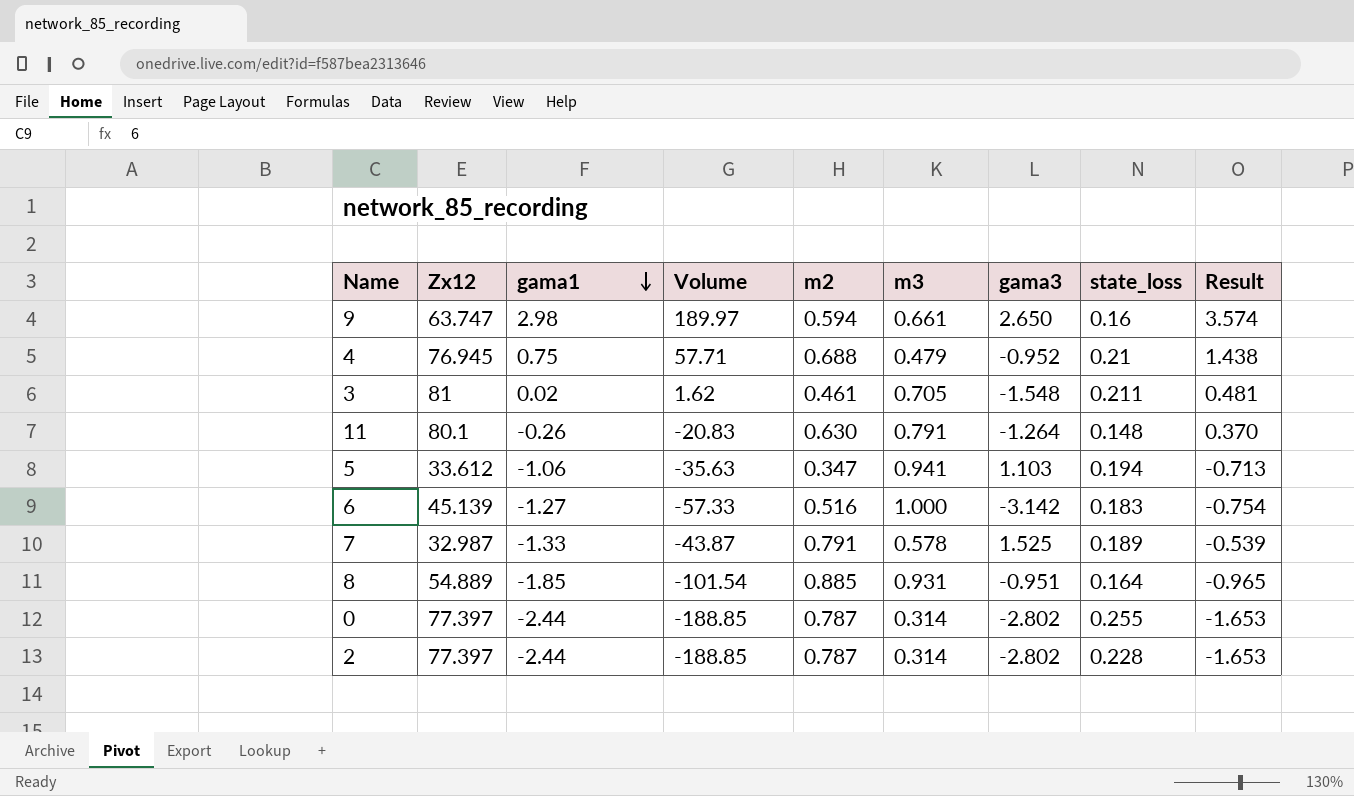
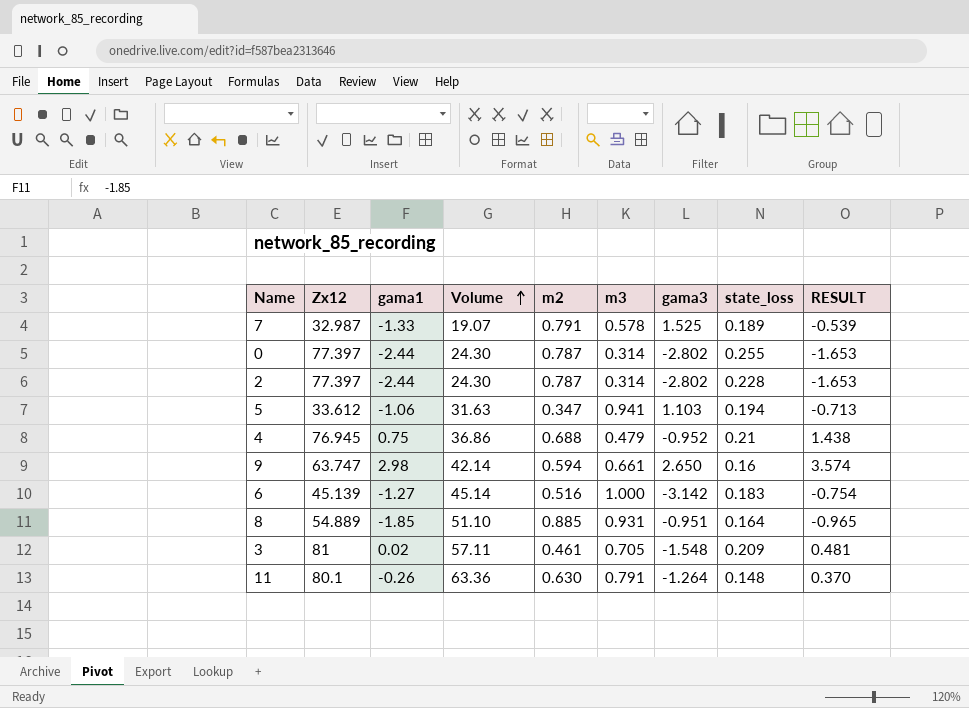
row order: gama1 descending -> Volume ascending
column Volume | formula: [Zx12] * [gama1] -> [Zx12] * [m3]
column name: Result -> RESULT
3 | state_loss: 0.211 -> 0.209

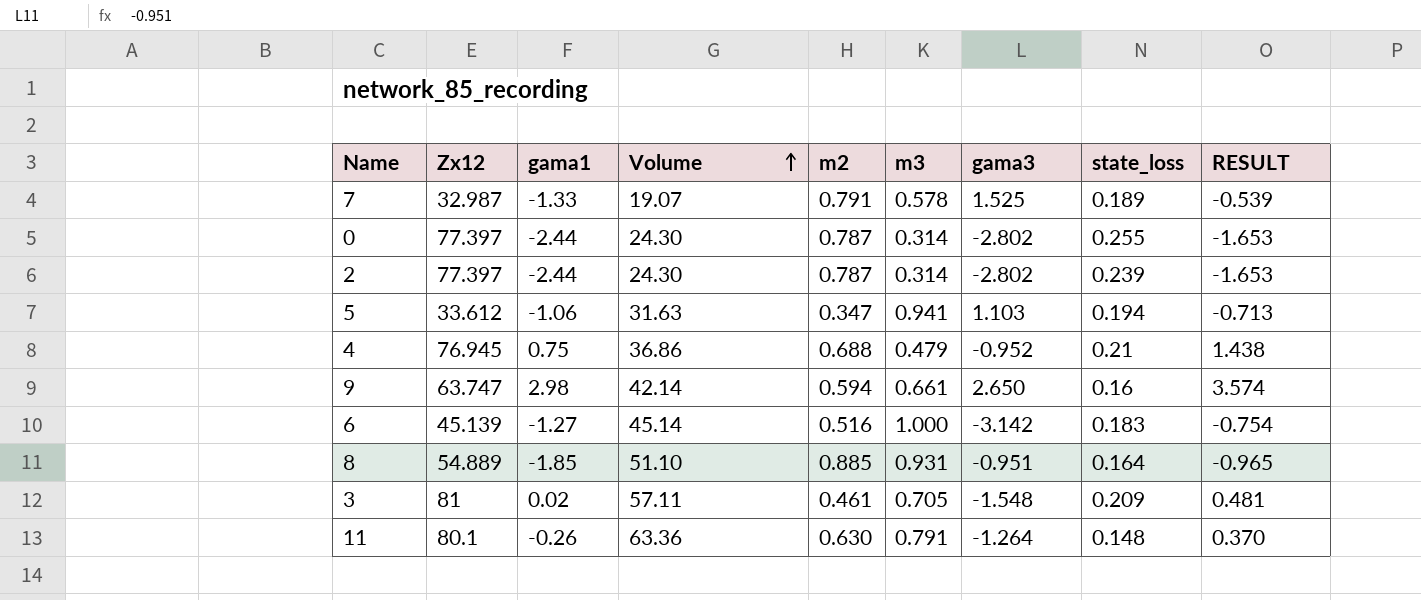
2 | state_loss: 0.228 -> 0.239

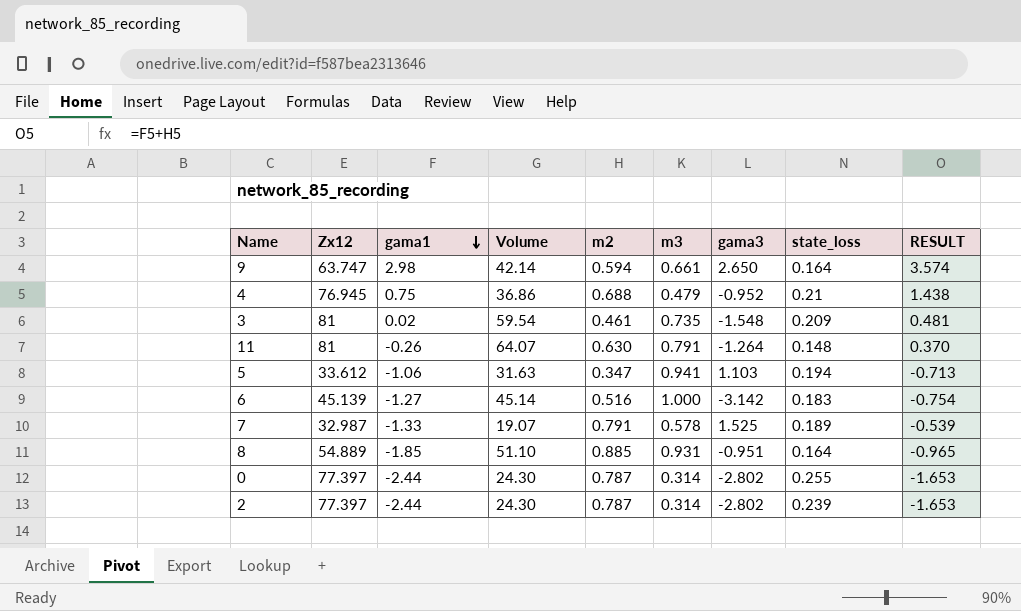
row order: Volume ascending -> gama1 descending
9 | state_loss: 0.16 -> 0.164
3 | Volume: 57.11 -> 59.54
3 | m3: 0.705 -> 0.735
11 | Zx12: 80.1 -> 81
11 | Volume: 63.36 -> 64.07

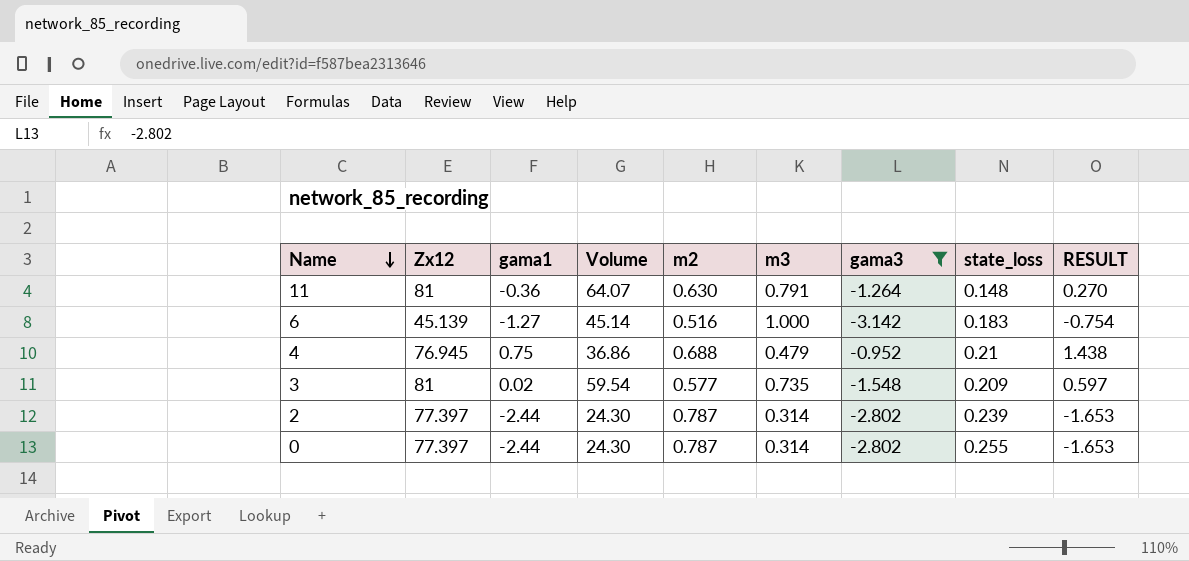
filter: none -> gama3 <= -0.952
row order: gama1 descending -> Name descending
11 | gama1: -0.26 -> -0.36
11 | RESULT: 0.370 -> 0.270
3 | m2: 0.461 -> 0.577
3 | RESULT: 0.481 -> 0.597

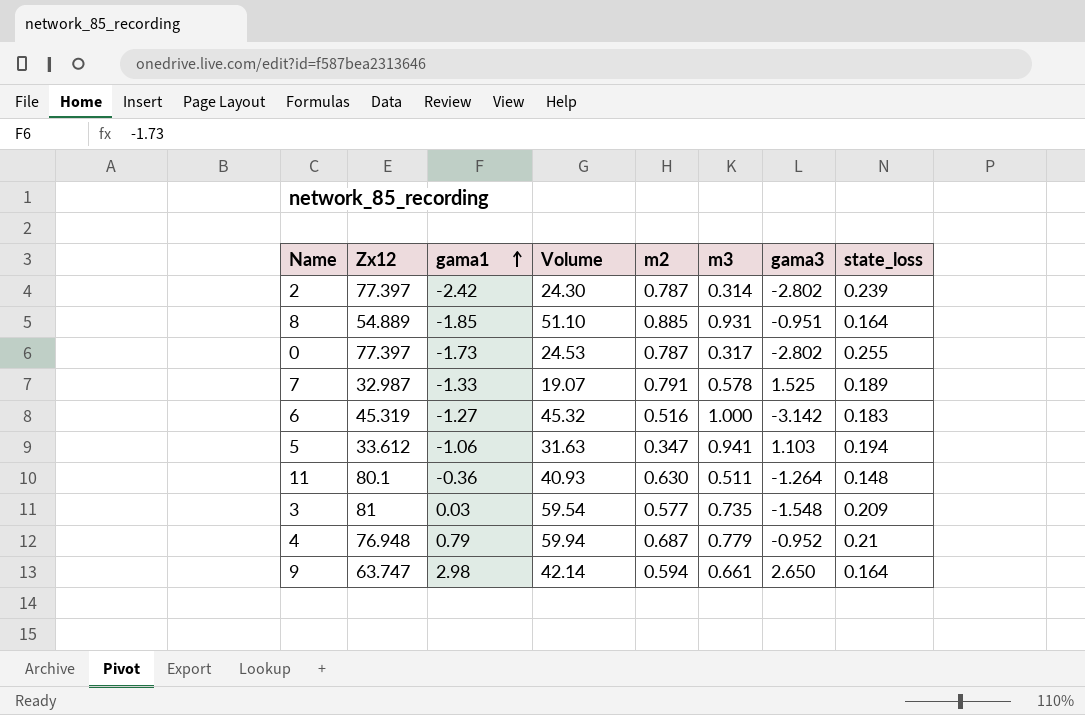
filter: gama3 <= -0.952 -> none
row order: Name descending -> gama1 ascending
column RESULT | formula: [gama1] + [m2] -> none
2 | gama1: -2.44 -> -2.42
0 | gama1: -2.44 -> -1.73
0 | Volume: 24.30 -> 24.53
0 | m3: 0.314 -> 0.317
6 | Zx12: 45.139 -> 45.319
6 | Volume: 45.14 -> 45.32
11 | Zx12: 81 -> 80.1
11 | Volume: 64.07 -> 40.93
11 | m3: 0.791 -> 0.511
3 | gama1: 0.02 -> 0.03
4 | Zx12: 76.945 -> 76.948
4 | gama1: 0.75 -> 0.79
4 | Volume: 36.86 -> 59.94
4 | m2: 0.688 -> 0.687
4 | m3: 0.479 -> 0.779

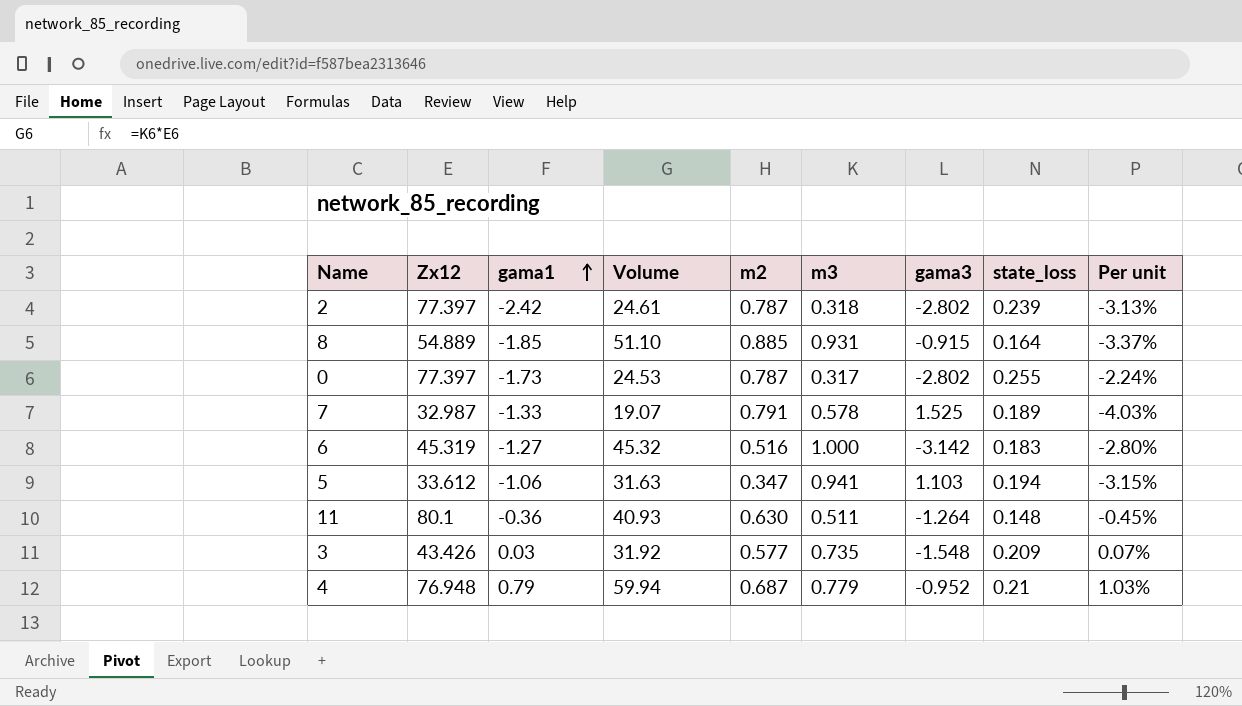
column Per unit | formula: none -> [gama1] / [Zx12]
row 9: 63.747 | 2.98 | 42.14 | 0.594 | 0.661 | 2.650 | 0.164 -> none
2 | Volume: 24.30 -> 24.61
2 | m3: 0.314 -> 0.318
8 | gama3: -0.951 -> -0.915
3 | Zx12: 81 -> 43.426
3 | Volume: 59.54 -> 31.92

